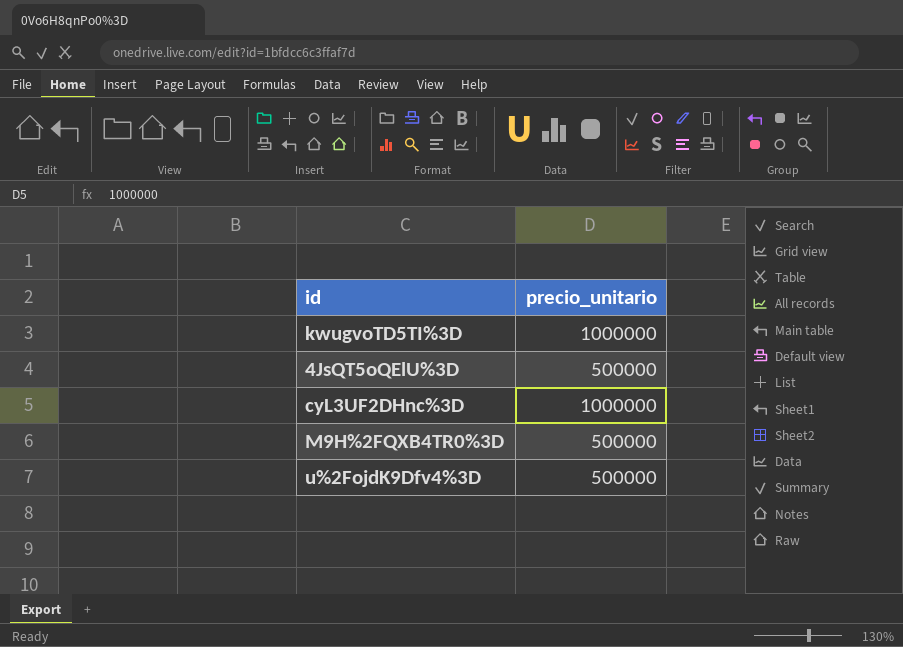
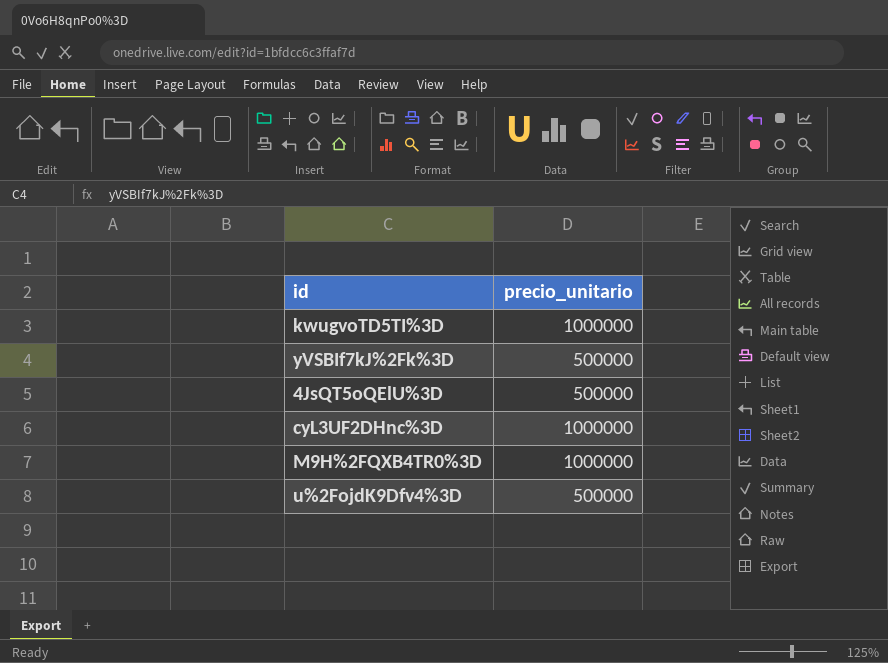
row yVSBIf7kJ%2Fk%3D: none -> 500000
M9H%2FQXB4TR0%3D | precio_unitario: 500000 -> 1000000

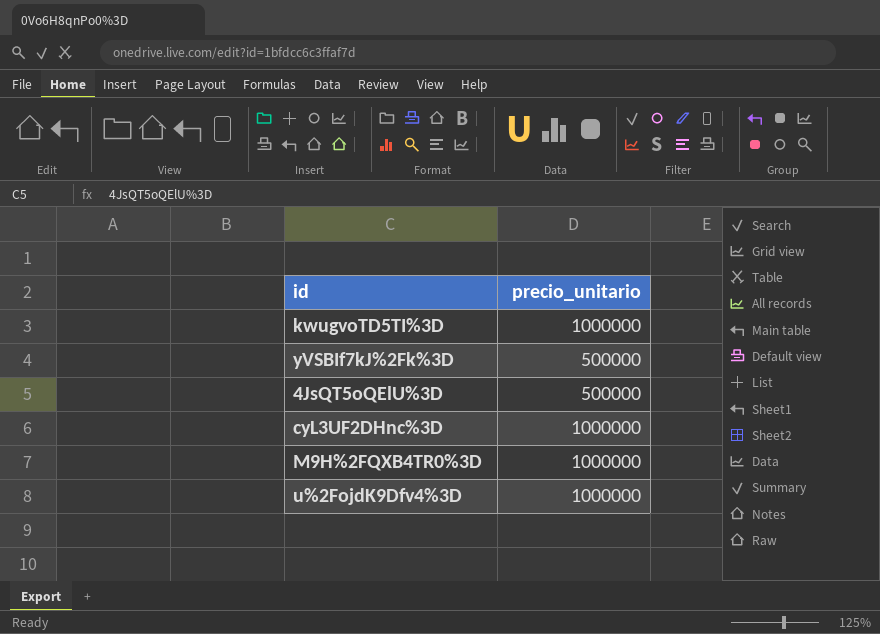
u%2FojdK9Dfv4%3D | precio_unitario: 500000 -> 1000000

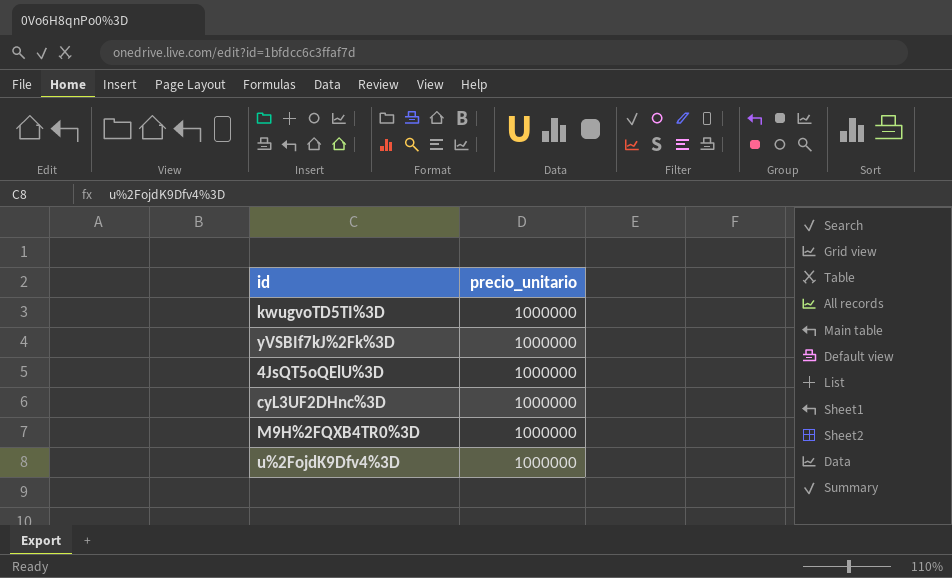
yVSBIf7kJ%2Fk%3D | precio_unitario: 500000 -> 1000000
4JsQT5oQElU%3D | precio_unitario: 500000 -> 1000000

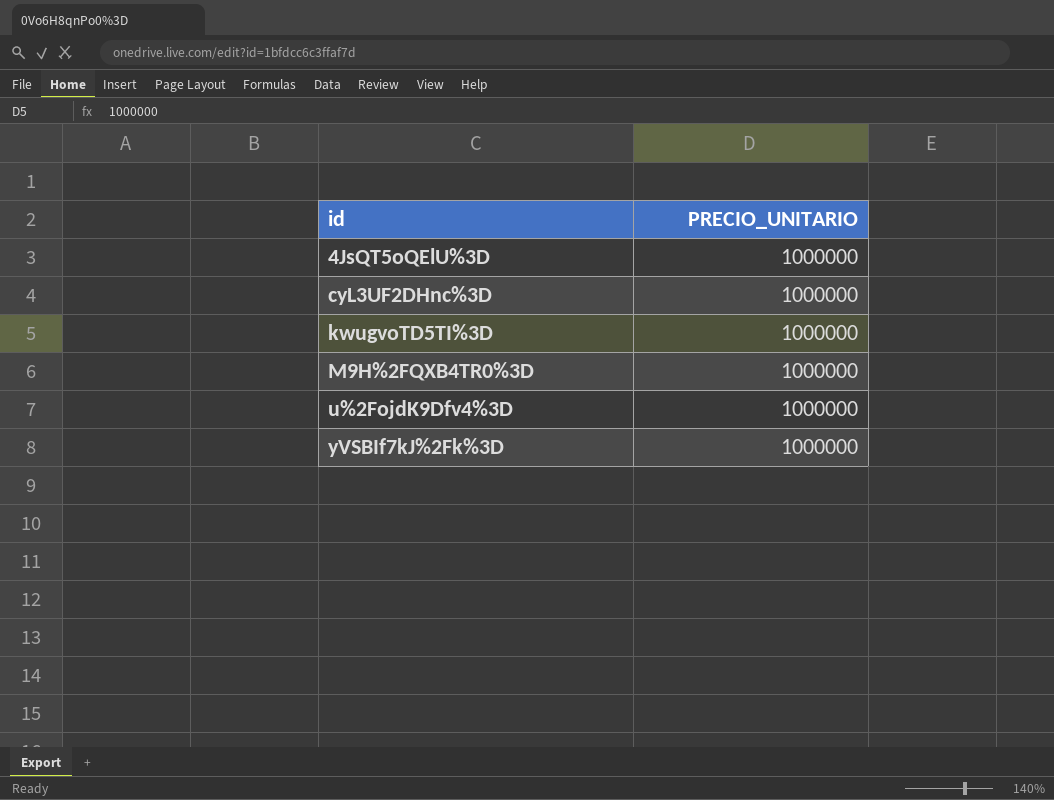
row order: none -> id ascending
column name: precio_unitario -> PRECIO_UNITARIO

